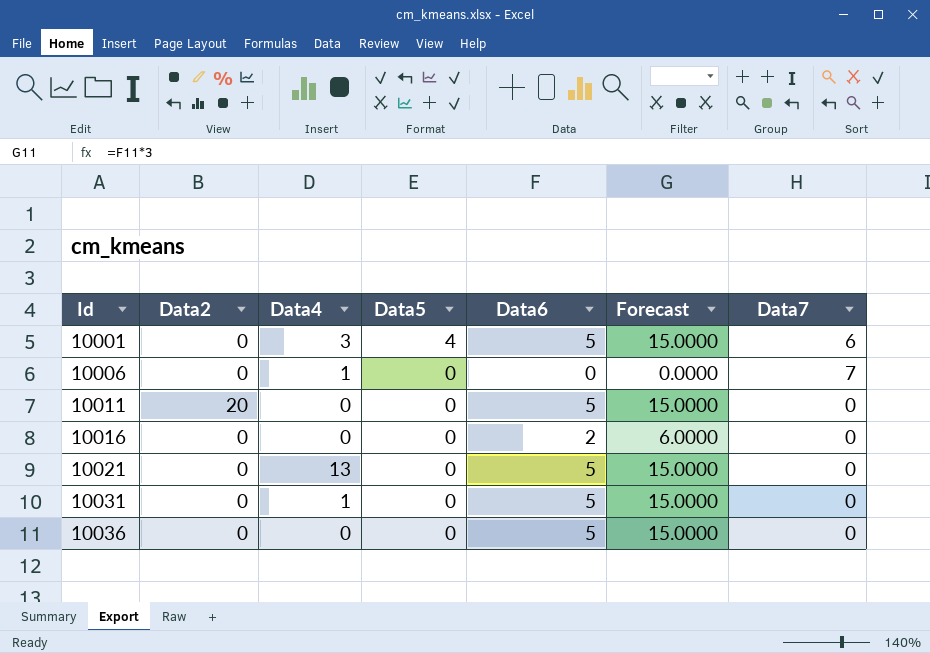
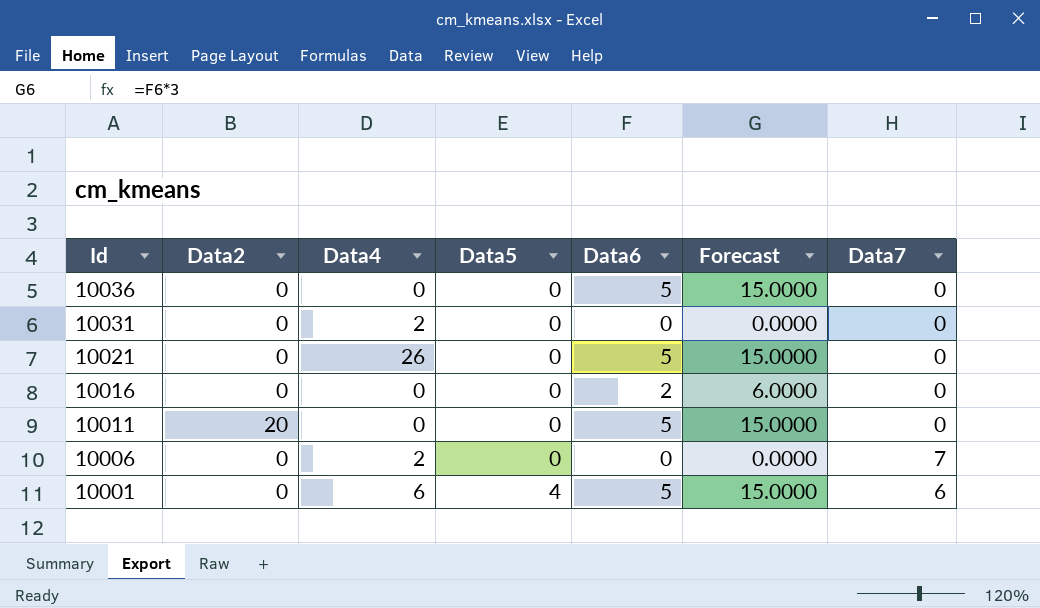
row order: Id ascending -> Id descending
10031 | Data4: 1 -> 2
10031 | Data6: 5 -> 0
10031 | Forecast: 15.0000 -> 0.0000
10021 | Data4: 13 -> 26
10006 | Data4: 1 -> 2
10001 | Data4: 3 -> 6

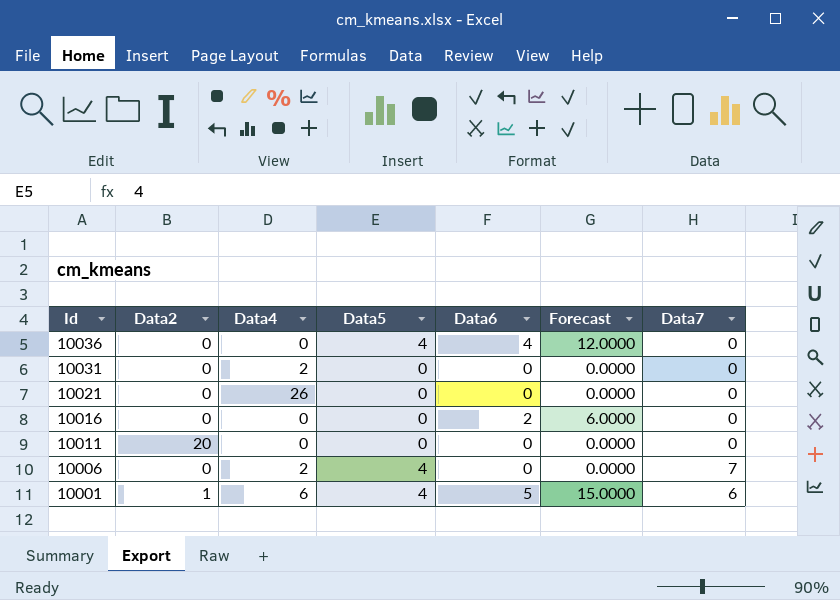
10036 | Data5: 0 -> 4
10036 | Data6: 5 -> 4
10036 | Forecast: 15.0000 -> 12.0000
10021 | Data6: 5 -> 0
10021 | Forecast: 15.0000 -> 0.0000
10011 | Data6: 5 -> 0
10011 | Forecast: 15.0000 -> 0.0000
10006 | Data5: 0 -> 4
10001 | Data2: 0 -> 1

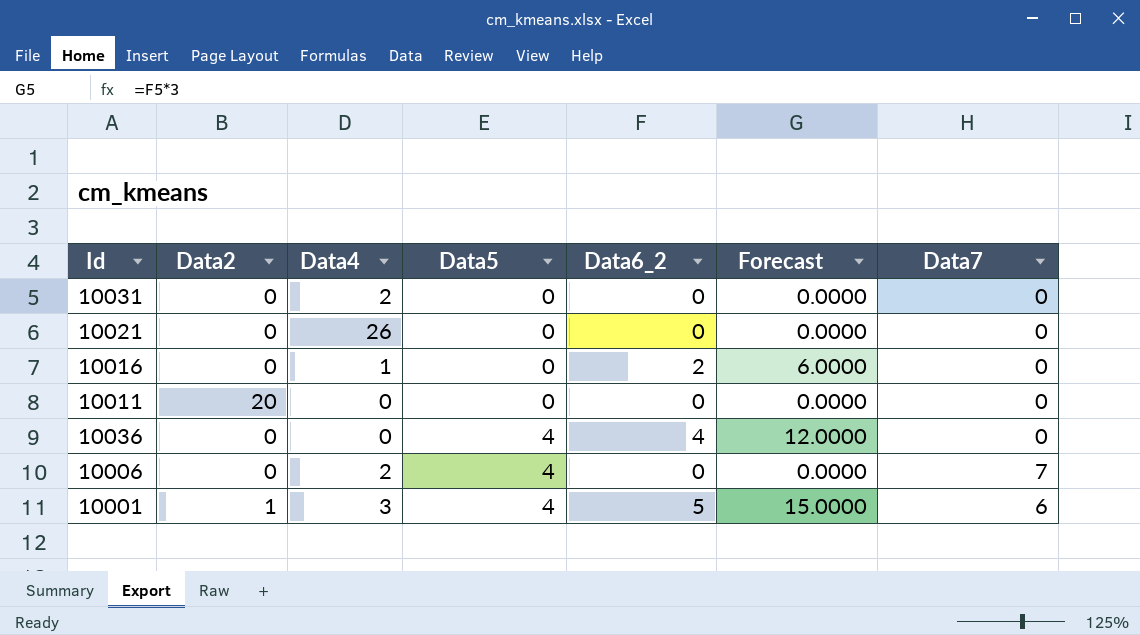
row order: Id descending -> Data5 ascending
column name: Data6 -> Data6_2
10016 | Data4: 0 -> 1
10001 | Data4: 6 -> 3

